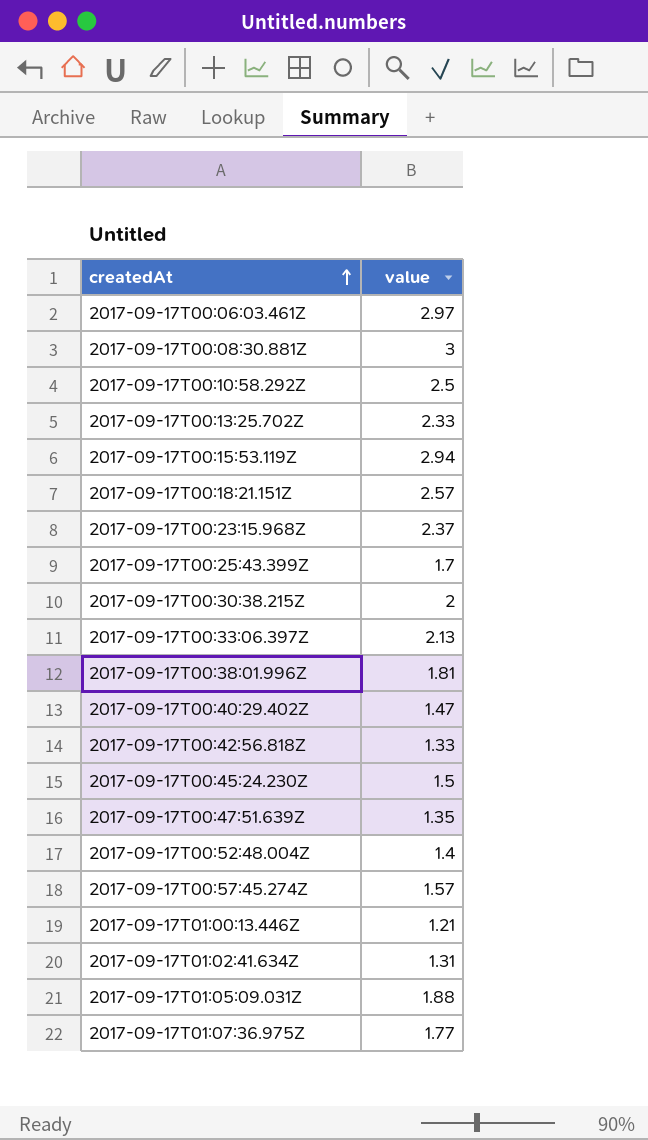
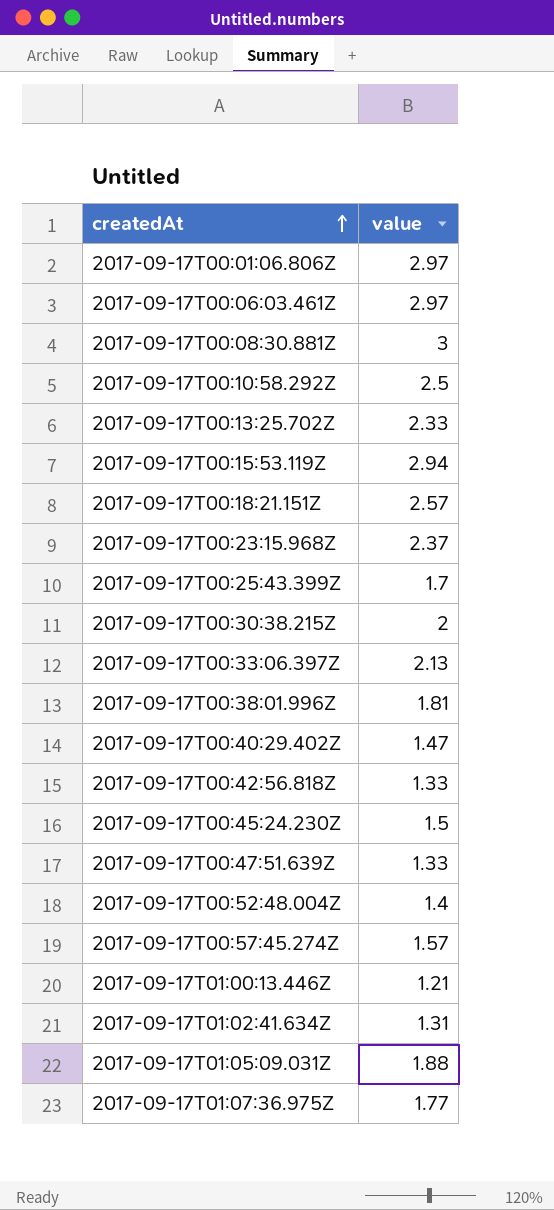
row 2017-09-17T00:01:06.806Z: none -> 2.97
2017-09-17T00:47:51.639Z | value: 1.35 -> 1.33

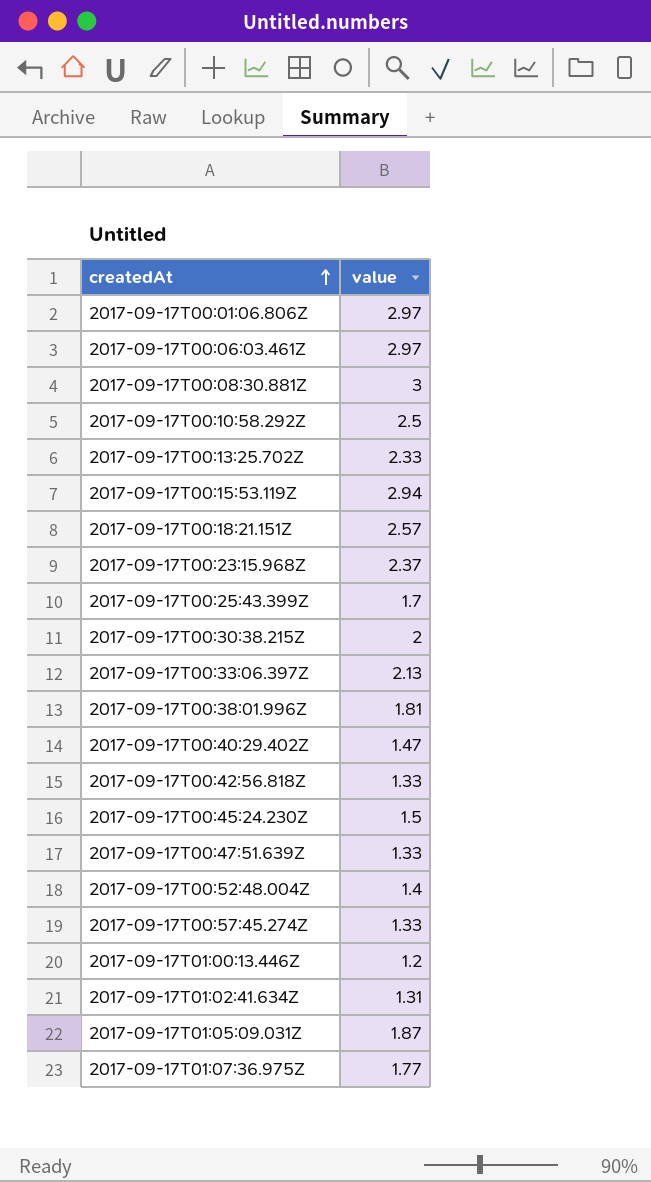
2017-09-17T00:57:45.274Z | value: 1.57 -> 1.33
2017-09-17T01:00:13.446Z | value: 1.21 -> 1.2
2017-09-17T01:05:09.031Z | value: 1.88 -> 1.87

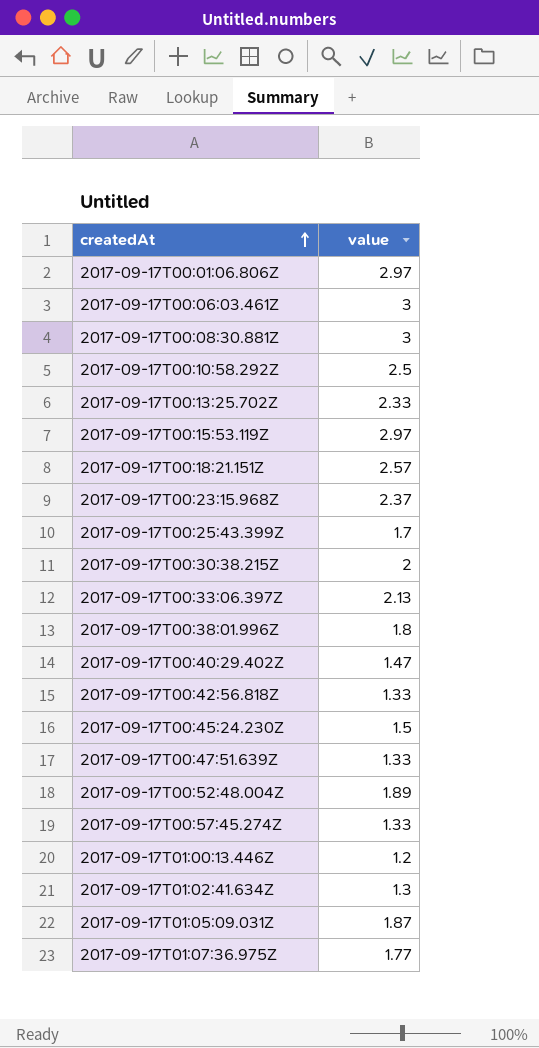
2017-09-17T00:06:03.461Z | value: 2.97 -> 3
2017-09-17T00:15:53.119Z | value: 2.94 -> 2.97
2017-09-17T00:38:01.996Z | value: 1.81 -> 1.8
2017-09-17T00:52:48.004Z | value: 1.4 -> 1.89
2017-09-17T01:02:41.634Z | value: 1.31 -> 1.3

